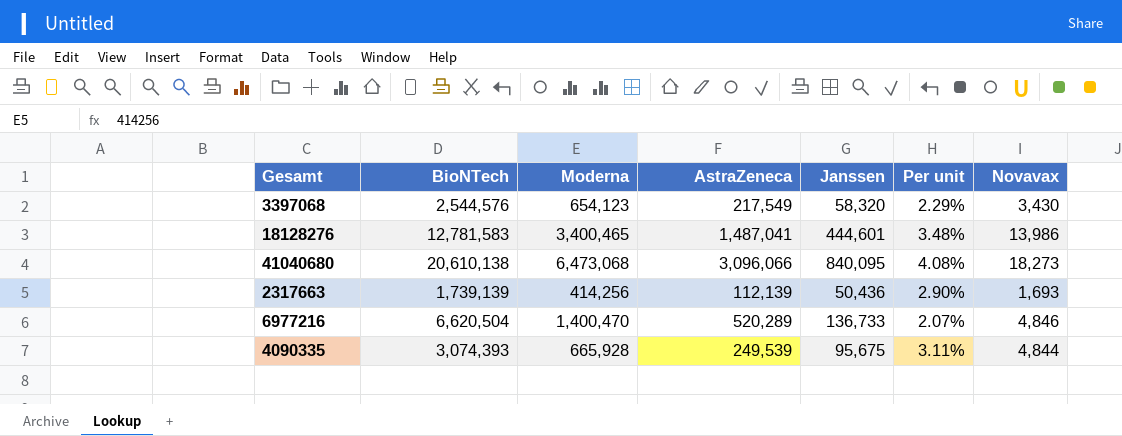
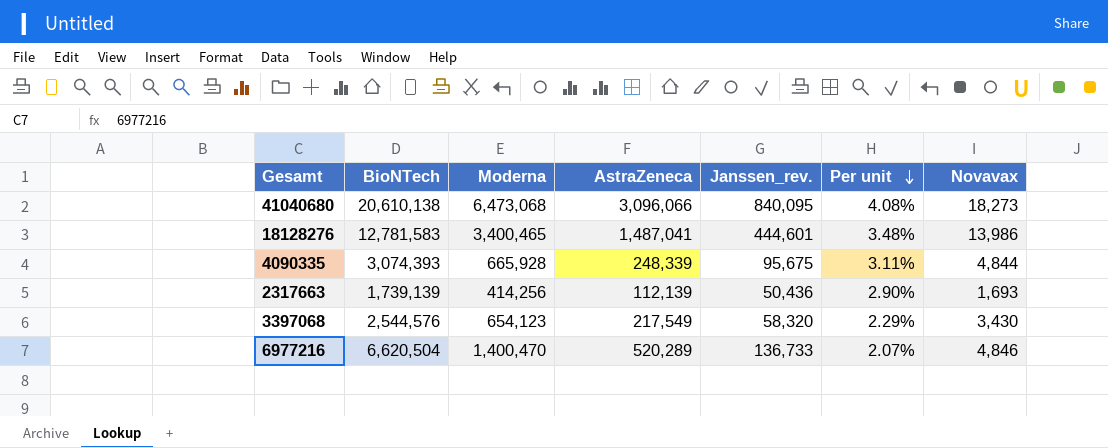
row order: none -> Per unit descending
column name: Janssen -> Janssen_rev.
4090335 | AstraZeneca: 249,539 -> 248,339

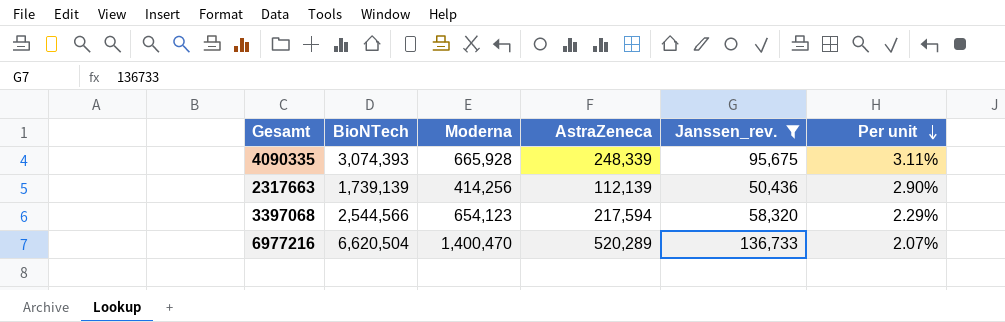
filter: none -> Janssen_rev. <= 136,733
column Novavax | position: 7 -> none
3397068 | BioNTech: 2,544,576 -> 2,544,566
3397068 | AstraZeneca: 217,549 -> 217,594

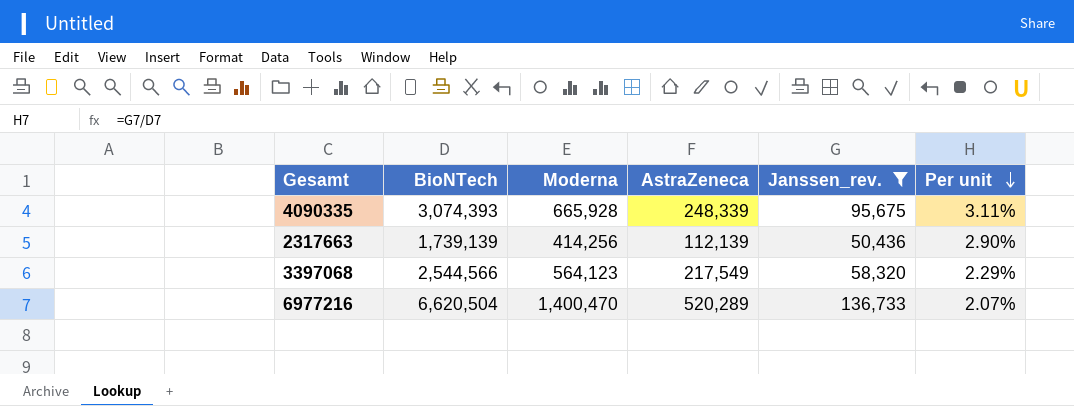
3397068 | Moderna: 654,123 -> 564,123
3397068 | AstraZeneca: 217,594 -> 217,549

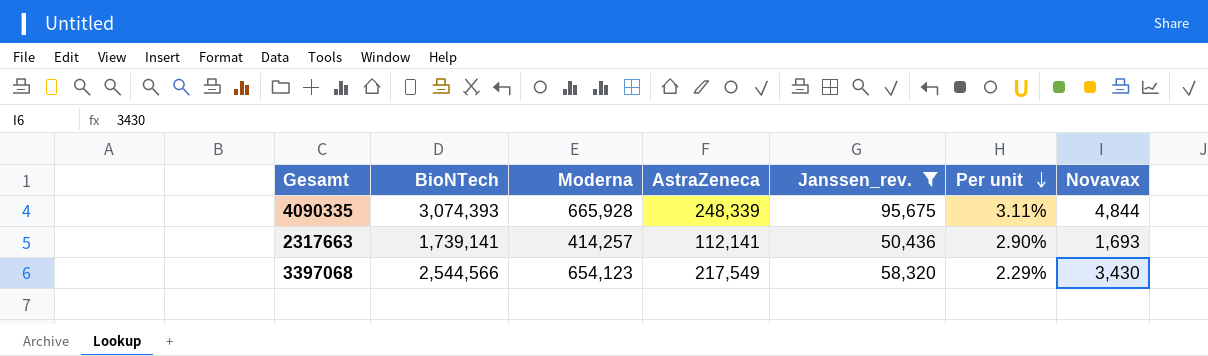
column Novavax | position: none -> 7
row 6977216: 6,620,504 | 1,400,470 | 520,289 | 136,733 | 2.07% -> none
2317663 | BioNTech: 1,739,139 -> 1,739,141
2317663 | Moderna: 414,256 -> 414,257
2317663 | AstraZeneca: 112,139 -> 112,141
3397068 | Moderna: 564,123 -> 654,123

